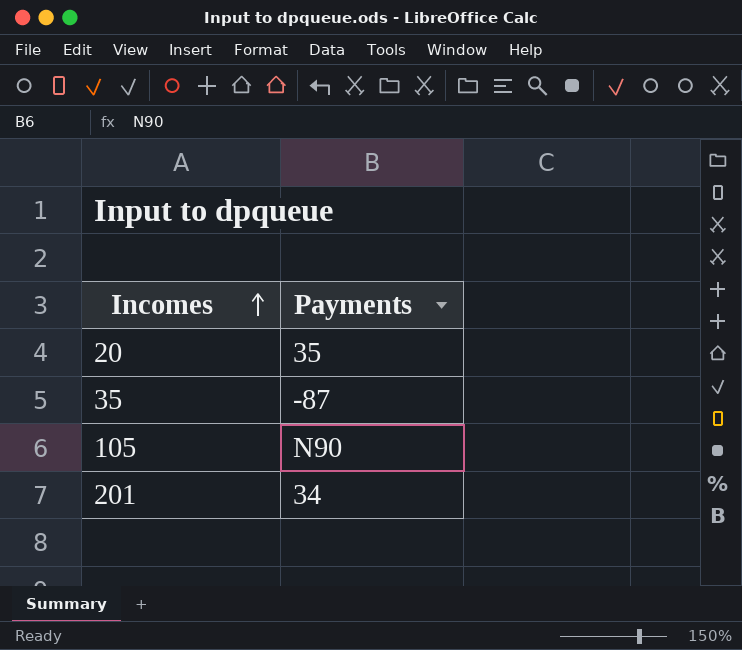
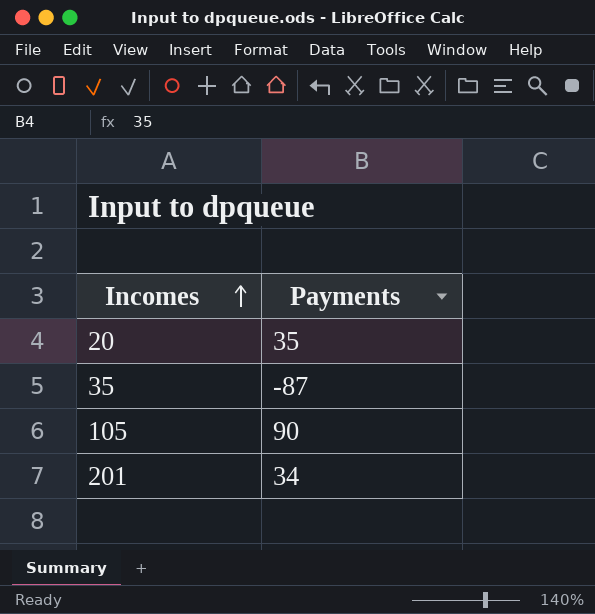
105 | Payments: N90 -> 90

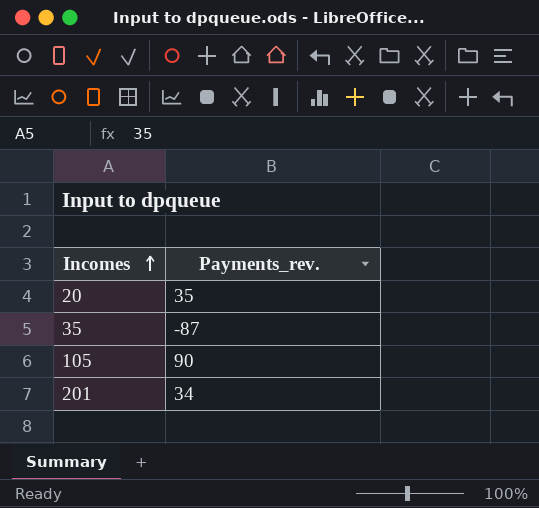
column name: Payments -> Payments_rev.

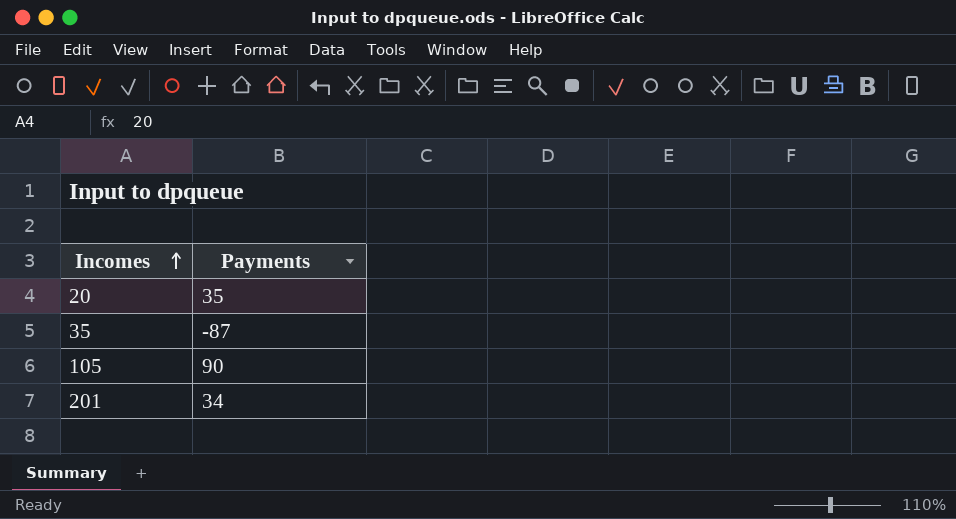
column name: Payments_rev. -> Payments

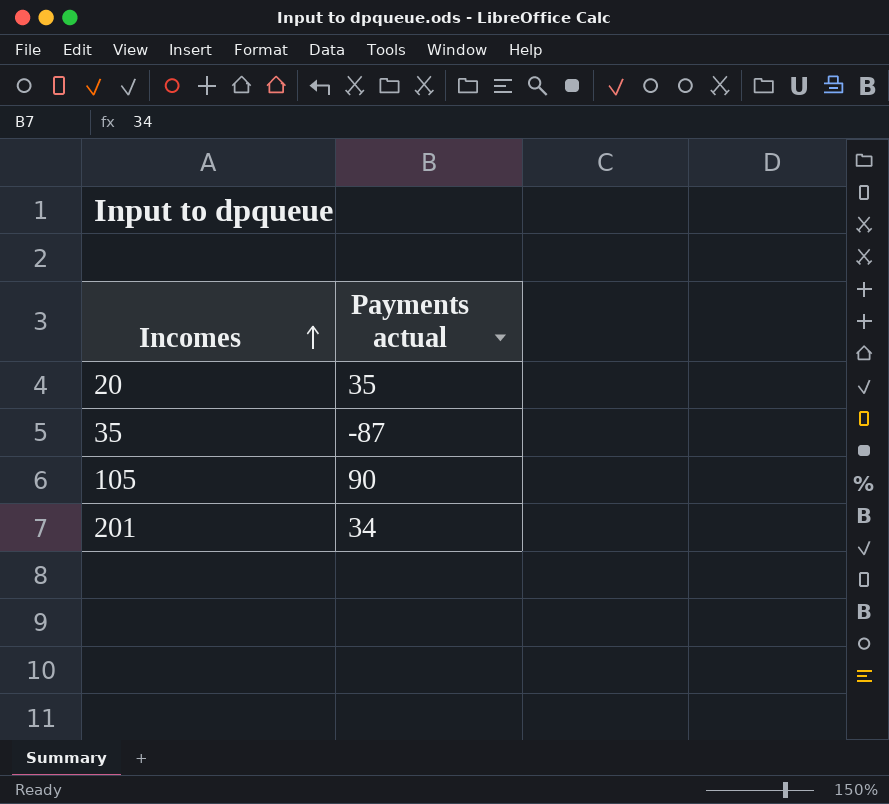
column name: Payments -> Payments actual

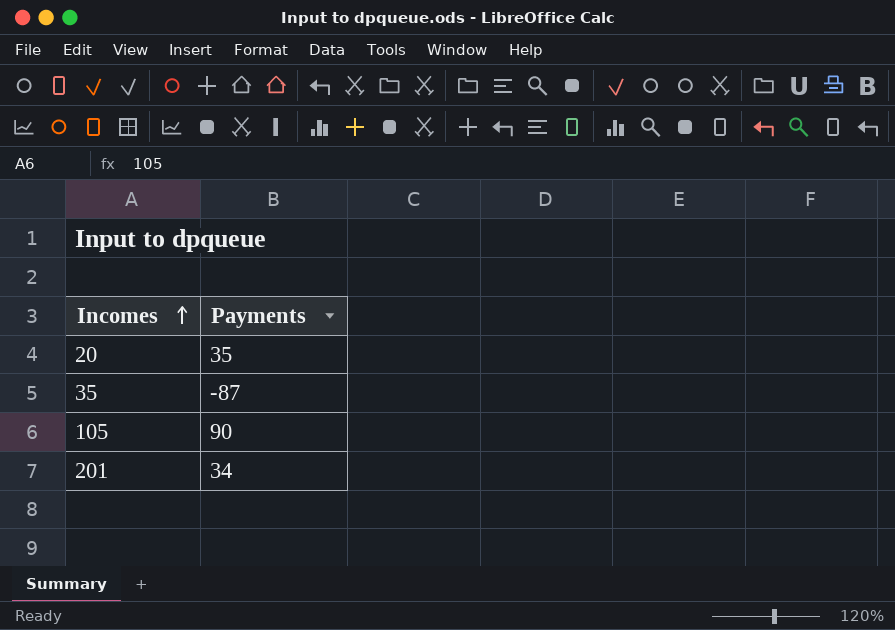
column name: Payments actual -> Payments

